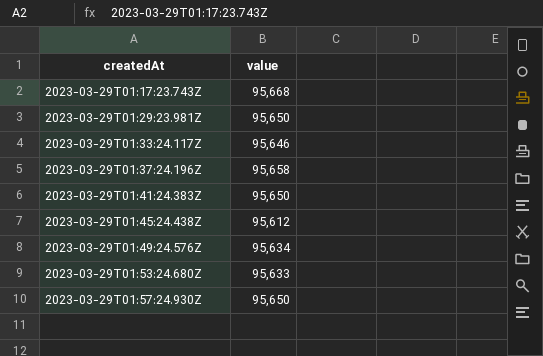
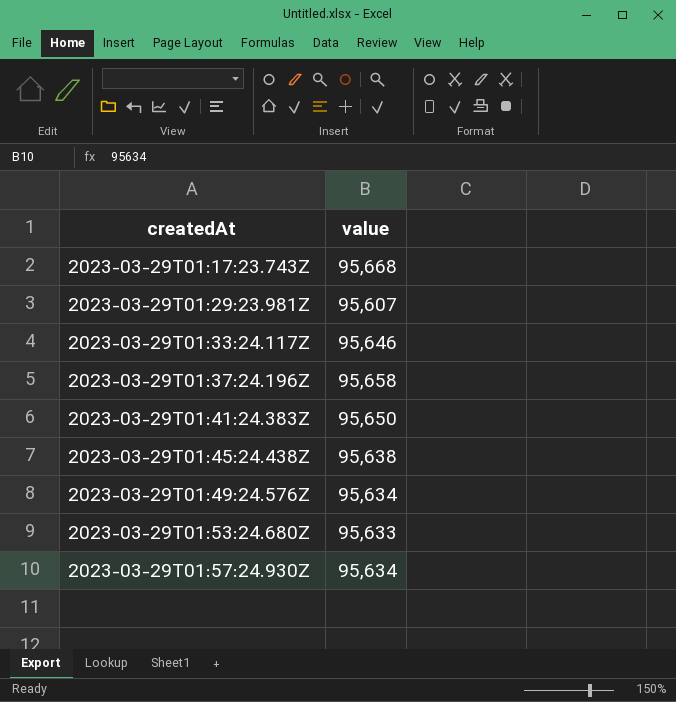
2023-03-29T01:29:23.981Z | value: 95,650 -> 95,607
2023-03-29T01:45:24.438Z | value: 95,612 -> 95,638
2023-03-29T01:57:24.930Z | value: 95,650 -> 95,634

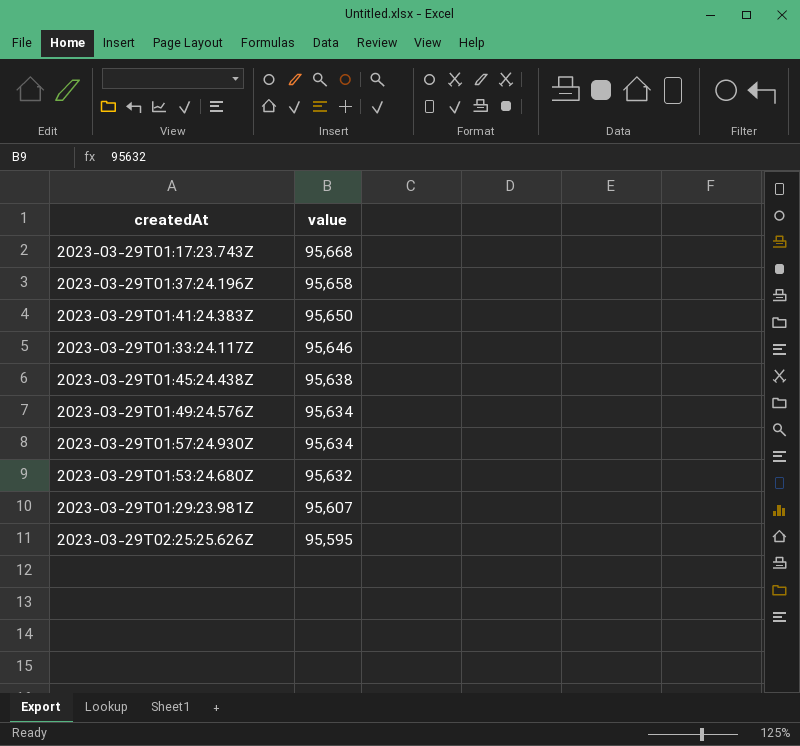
row order: createdAt ascending -> value descending
2023-03-29T01:53:24.680Z | value: 95,633 -> 95,632
row 2023-03-29T02:25:25.626Z: none -> 95,595

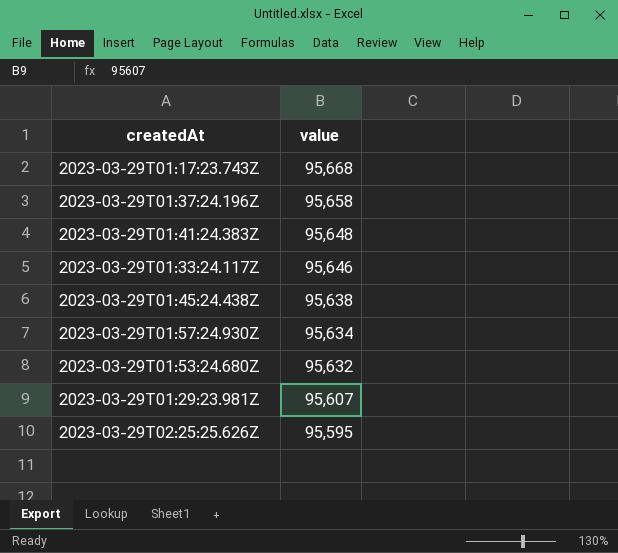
row 2023-03-29T01:49:24.576Z: 95,634 -> none
2023-03-29T01:41:24.383Z | value: 95,650 -> 95,648

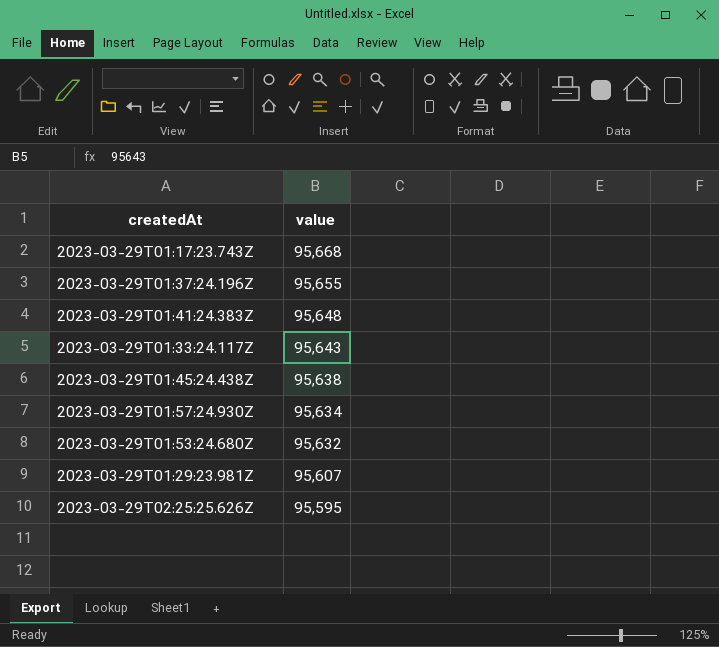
2023-03-29T01:37:24.196Z | value: 95,658 -> 95,655
2023-03-29T01:33:24.117Z | value: 95,646 -> 95,643

